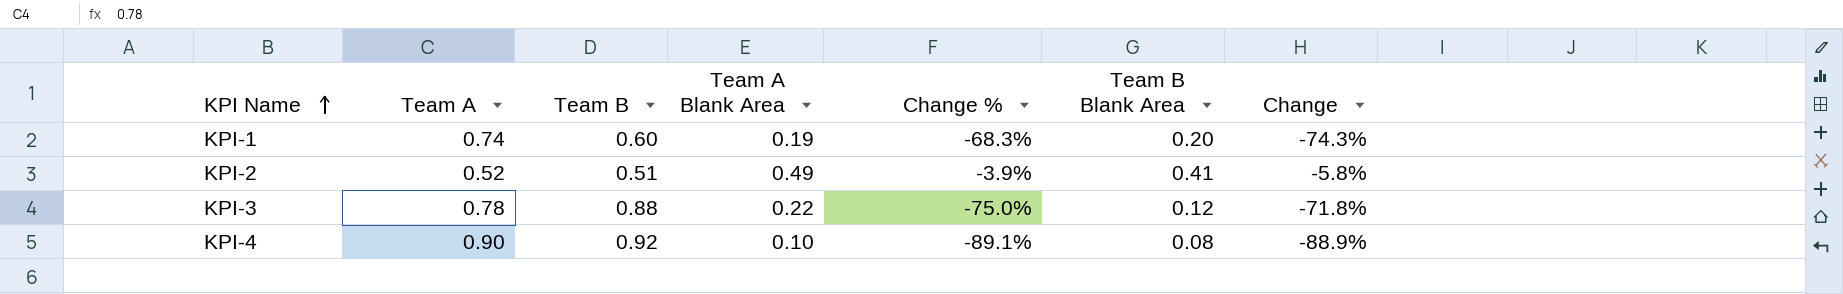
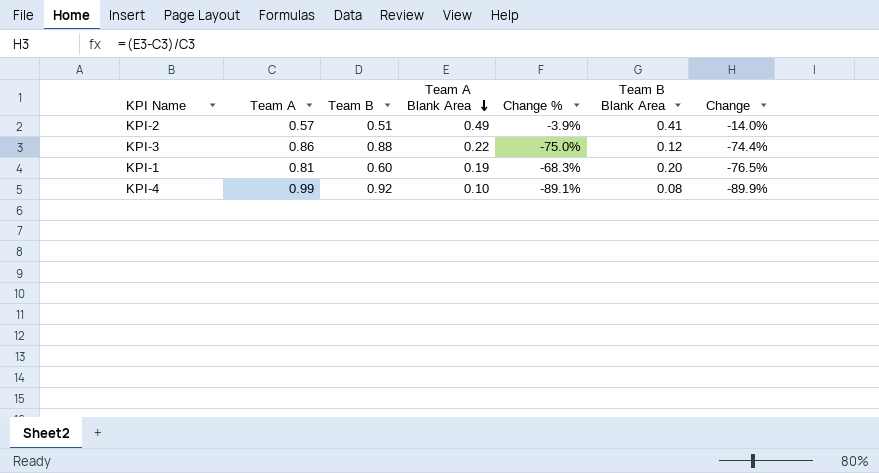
row order: KPI Name ascending -> Team A Blank Area descending
KPI-2 | Team A: 0.52 -> 0.57
KPI-2 | Change: -5.8% -> -14.0%
KPI-3 | Team A: 0.78 -> 0.86
KPI-3 | Change: -71.8% -> -74.4%
KPI-1 | Team A: 0.74 -> 0.81
KPI-1 | Change: -74.3% -> -76.5%
KPI-4 | Team A: 0.90 -> 0.99
KPI-4 | Change: -88.9% -> -89.9%

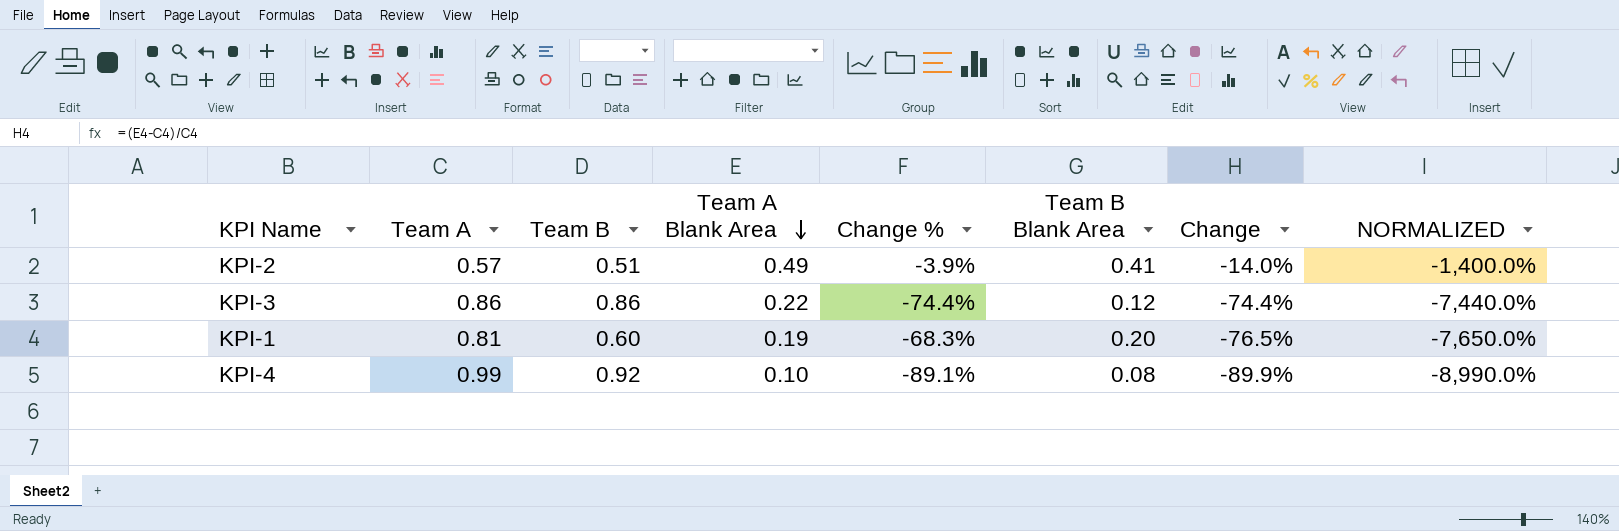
column NORMALIZED | formula: none -> [Change] * 100
KPI-3 | Team B: 0.88 -> 0.86
KPI-3 | Change %: -75.0% -> -74.4%

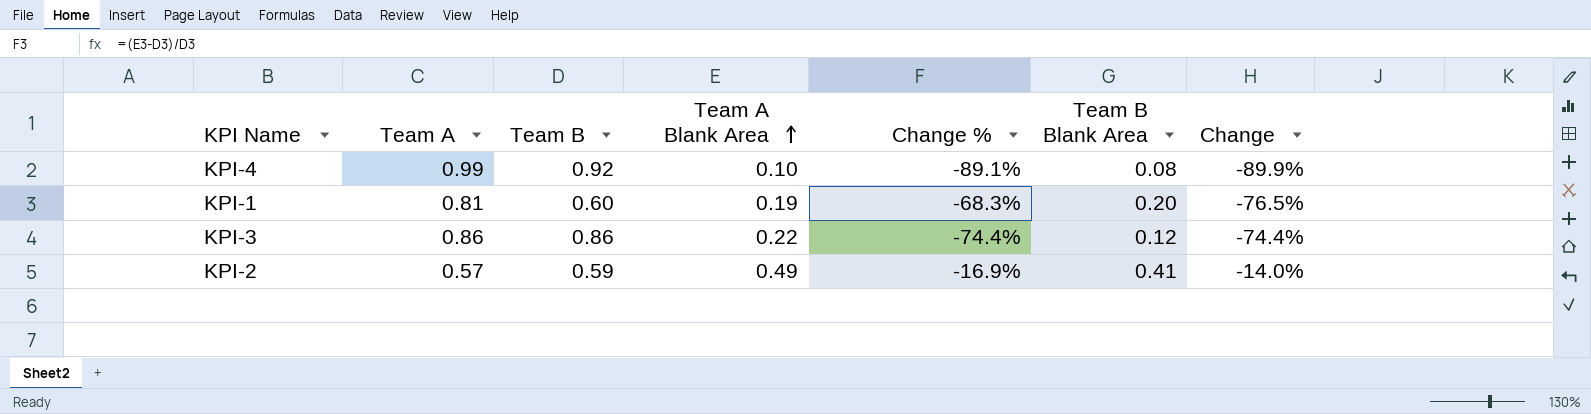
row order: Team A Blank Area descending -> Team A Blank Area ascending
column NORMALIZED | formula: [Change] * 100 -> none
KPI-2 | Team B: 0.51 -> 0.59
KPI-2 | Change %: -3.9% -> -16.9%

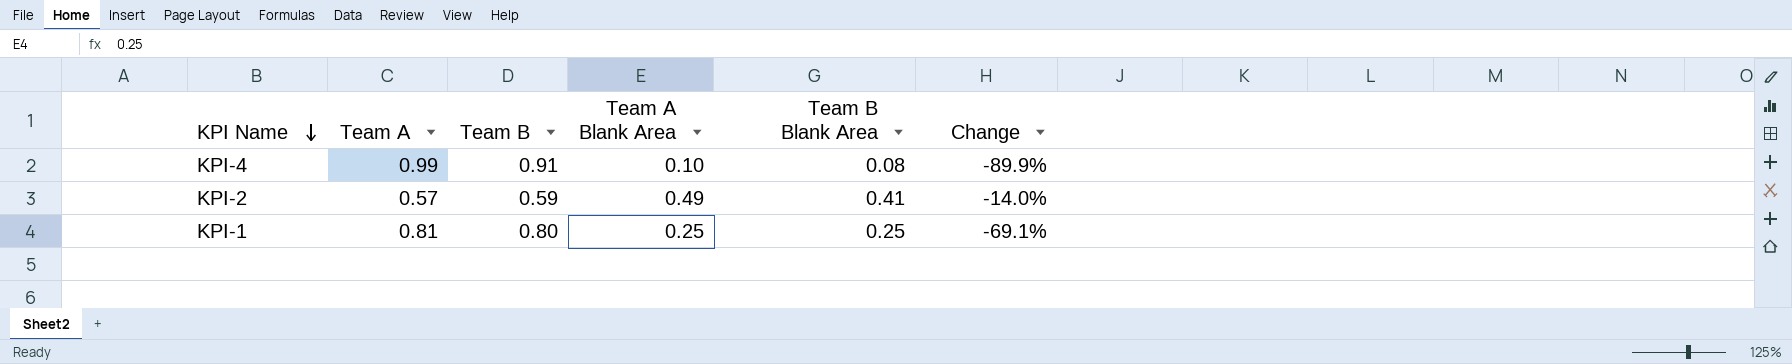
row order: Team A Blank Area ascending -> KPI Name descending
column Change % | formula: ([Team A Blank Area] - [Team B]) / [Team B] -> none
row KPI-3: 0.86 | 0.86 | 0.22 | -74.4% | 0.12 | -74.4% -> none
KPI-4 | Team B: 0.92 -> 0.91
KPI-1 | Team B: 0.60 -> 0.80
KPI-1 | Team A Blank Area: 0.19 -> 0.25
KPI-1 | Team B Blank Area: 0.20 -> 0.25
KPI-1 | Change: -76.5% -> -69.1%

